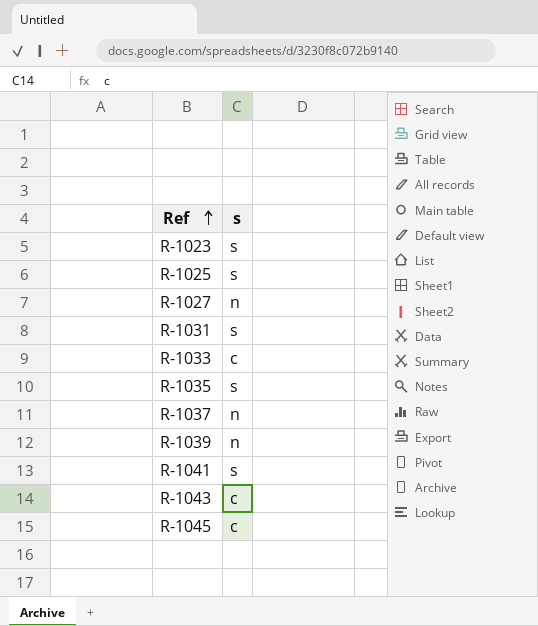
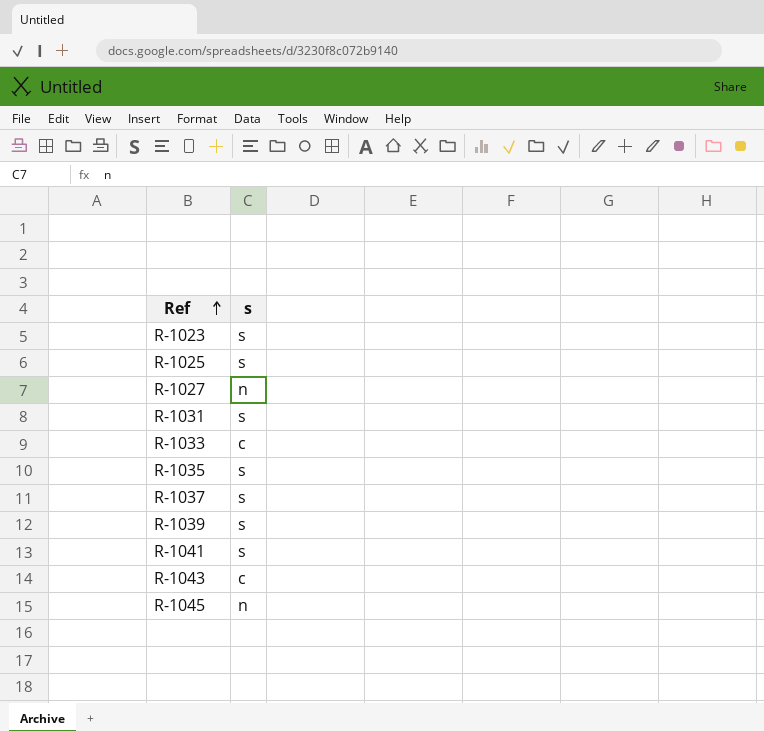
R-1037 | s: n -> s
R-1039 | s: n -> s
R-1045 | s: c -> n

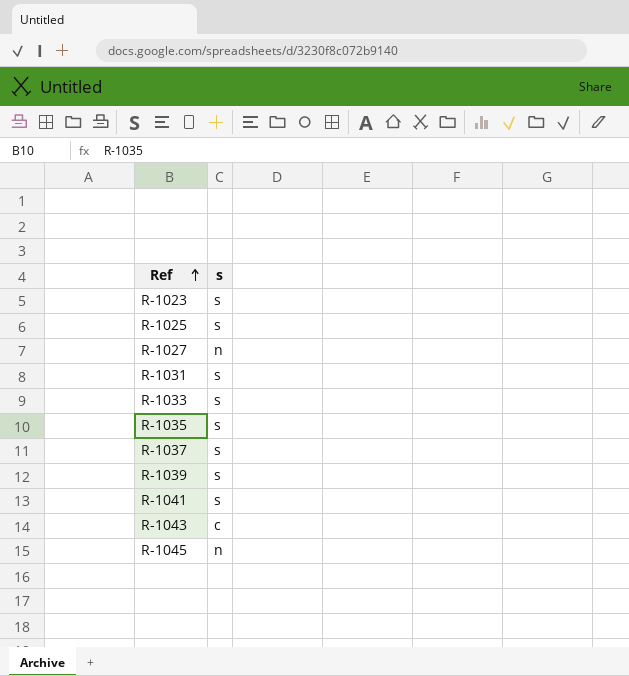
R-1033 | s: c -> s

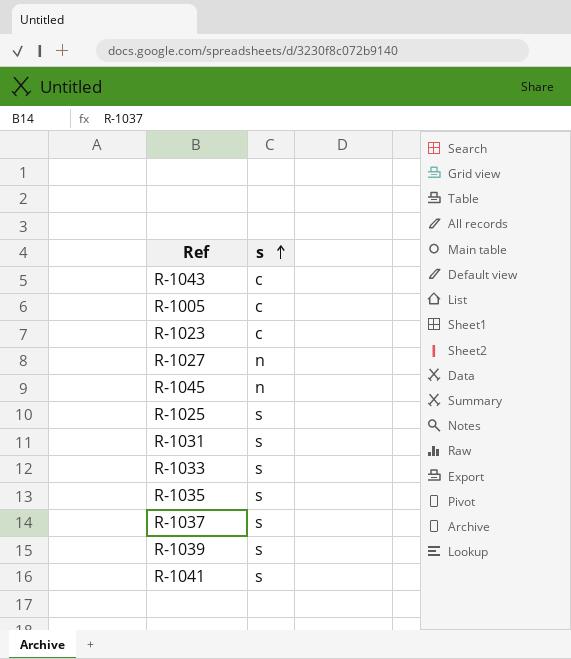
row order: Ref ascending -> s ascending
row R-1005: none -> c
R-1023 | s: s -> c

